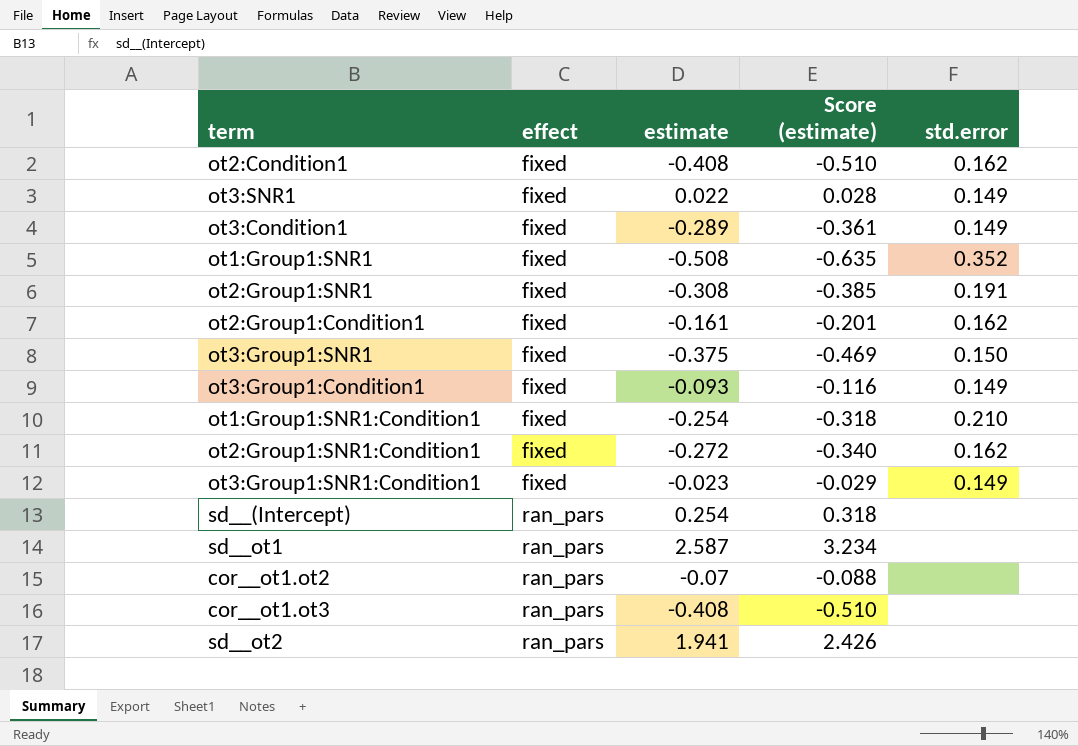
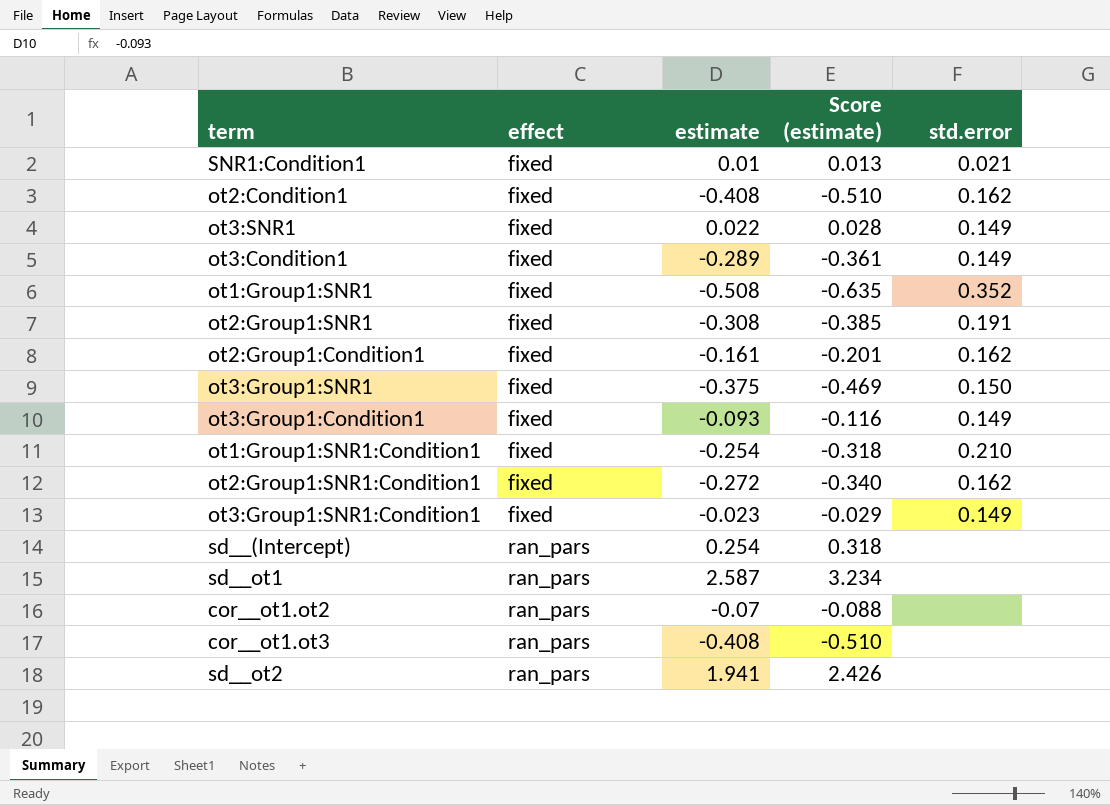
row SNR1:Condition1: none -> fixed | 0.01 | 0.013 | 0.021

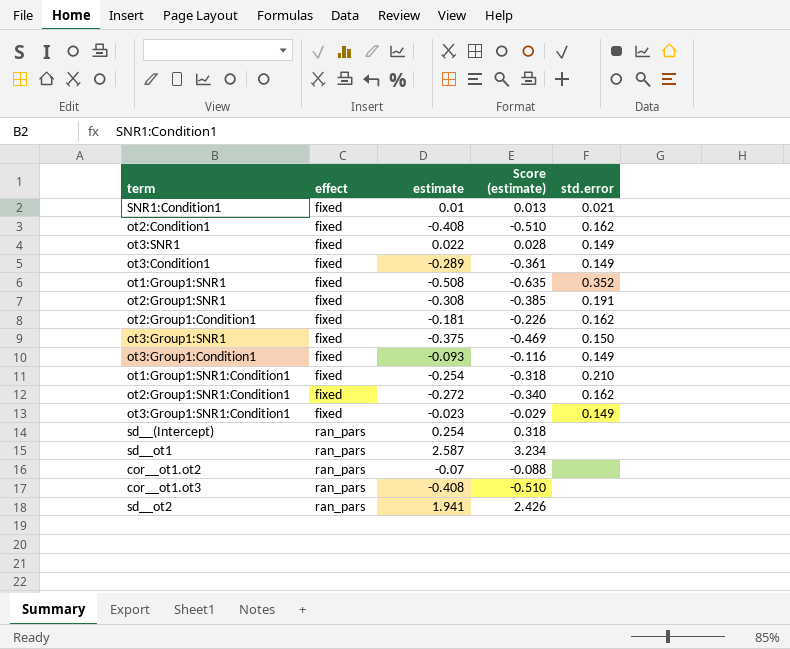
ot2:Group1:Condition1 | estimate: -0.161 -> -0.181
ot2:Group1:Condition1 | Score (estimate): -0.201 -> -0.226

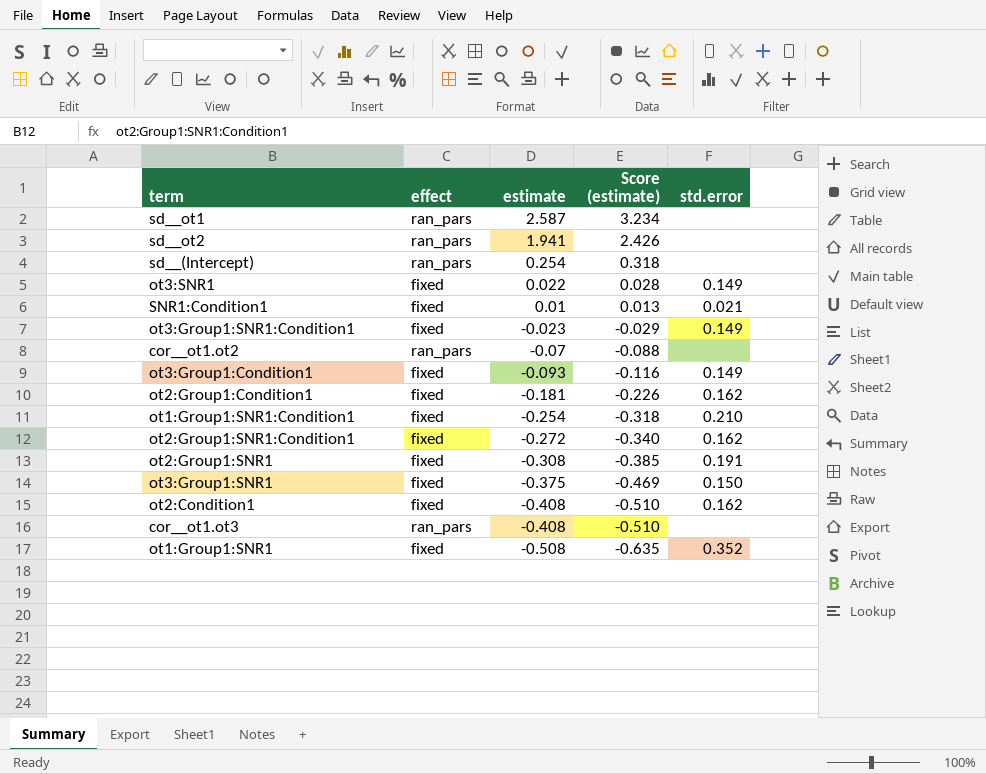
row order: effect ascending -> estimate descending
row ot3:Condition1: fixed | -0.289 | -0.361 | 0.149 -> none

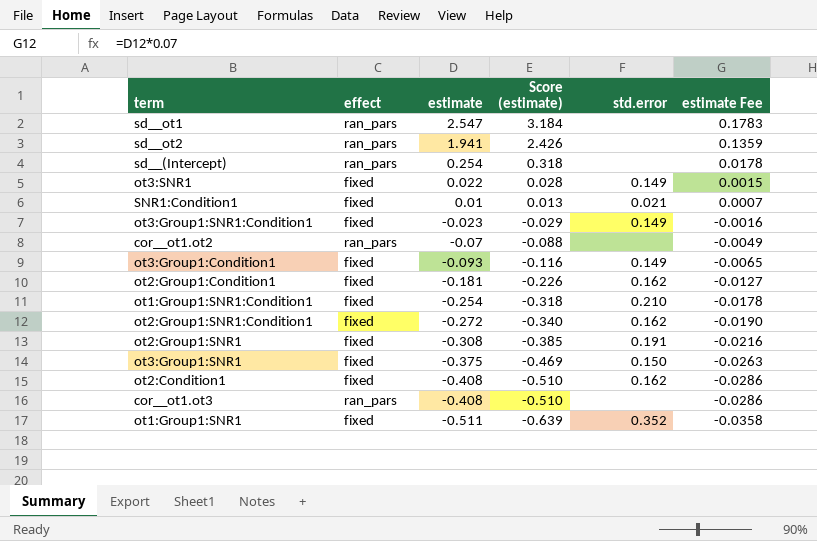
column estimate Fee | formula: none -> [estimate] * 0.07
sd__ot1 | estimate: 2.587 -> 2.547
sd__ot1 | Score (estimate): 3.234 -> 3.184
ot1:Group1:SNR1 | estimate: -0.508 -> -0.511
ot1:Group1:SNR1 | Score (estimate): -0.635 -> -0.639

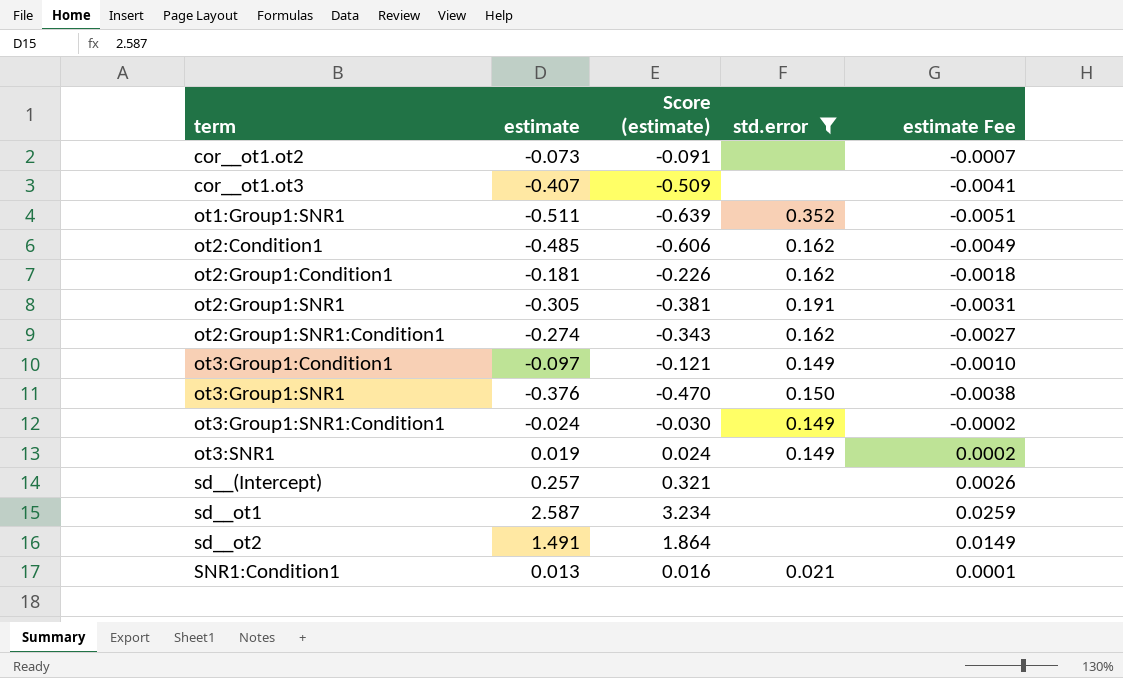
filter: none -> std.error != 0.210
row order: estimate descending -> term ascending
column effect | position: 2 -> none
column estimate Fee | formula: [estimate] * 0.07 -> [estimate] * 0.01
cor__ot1.ot2 | estimate: -0.07 -> -0.073
cor__ot1.ot2 | Score (estimate): -0.088 -> -0.091
cor__ot1.ot3 | estimate: -0.408 -> -0.407
cor__ot1.ot3 | Score (estimate): -0.510 -> -0.509
ot2:Condition1 | estimate: -0.408 -> -0.485
ot2:Condition1 | Score (estimate): -0.510 -> -0.606
ot2:Group1:SNR1 | estimate: -0.308 -> -0.305
ot2:Group1:SNR1 | Score (estimate): -0.385 -> -0.381
ot2:Group1:SNR1:Condition1 | estimate: -0.272 -> -0.274
ot2:Group1:SNR1:Condition1 | Score (estimate): -0.340 -> -0.343
ot3:Group1:Condition1 | estimate: -0.093 -> -0.097
ot3:Group1:Condition1 | Score (estimate): -0.116 -> -0.121
ot3:Group1:SNR1 | estimate: -0.375 -> -0.376
ot3:Group1:SNR1 | Score (estimate): -0.469 -> -0.470
ot3:Group1:SNR1:Condition1 | estimate: -0.023 -> -0.024
ot3:Group1:SNR1:Condition1 | Score (estimate): -0.029 -> -0.030
ot3:SNR1 | estimate: 0.022 -> 0.019
ot3:SNR1 | Score (estimate): 0.028 -> 0.024
sd__(Intercept) | estimate: 0.254 -> 0.257
sd__(Intercept) | Score (estimate): 0.318 -> 0.321
sd__ot1 | estimate: 2.547 -> 2.587
sd__ot1 | Score (estimate): 3.184 -> 3.234
sd__ot2 | estimate: 1.941 -> 1.491
sd__ot2 | Score (estimate): 2.426 -> 1.864
SNR1:Condition1 | estimate: 0.01 -> 0.013
SNR1:Condition1 | Score (estimate): 0.013 -> 0.016

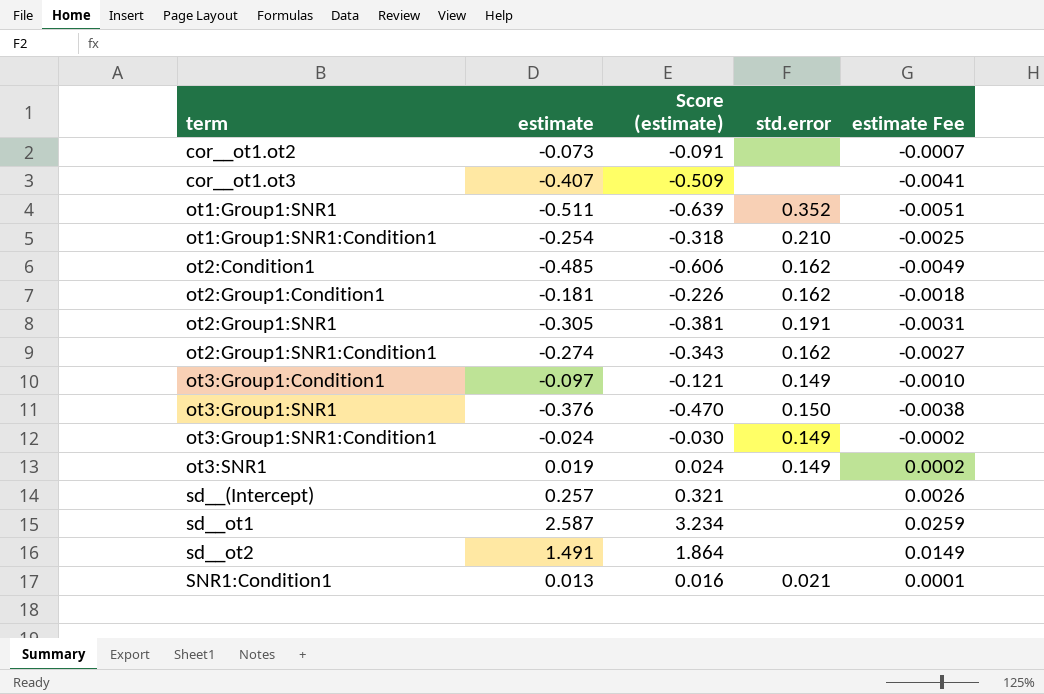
filter: std.error != 0.210 -> none

